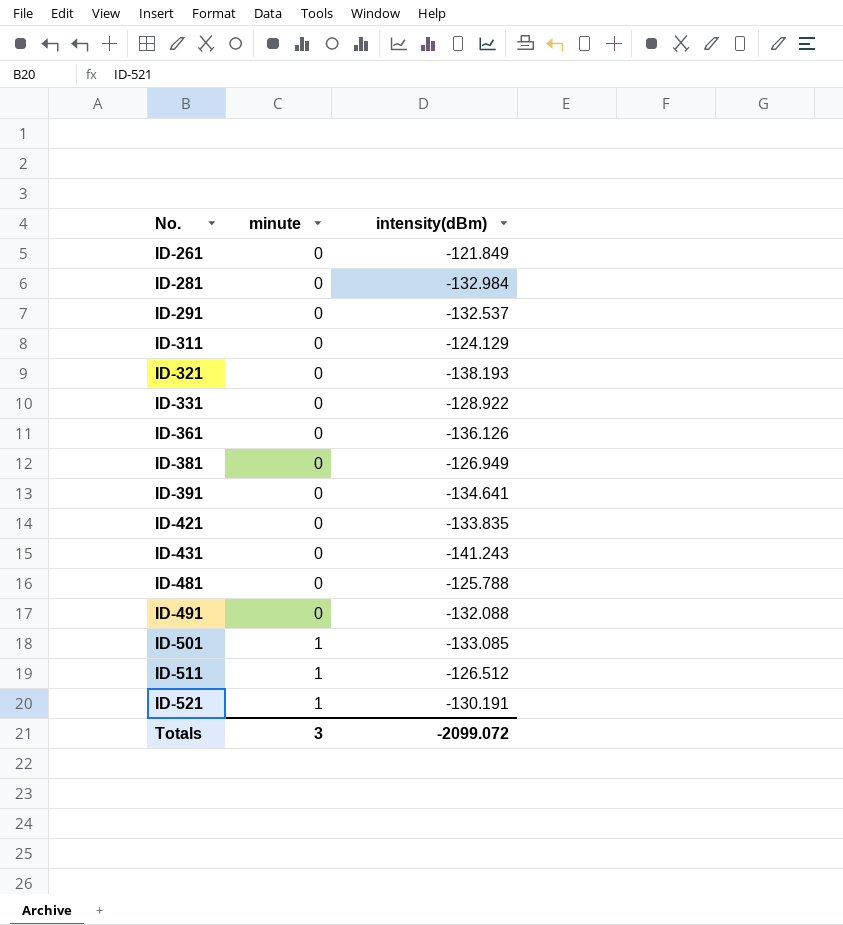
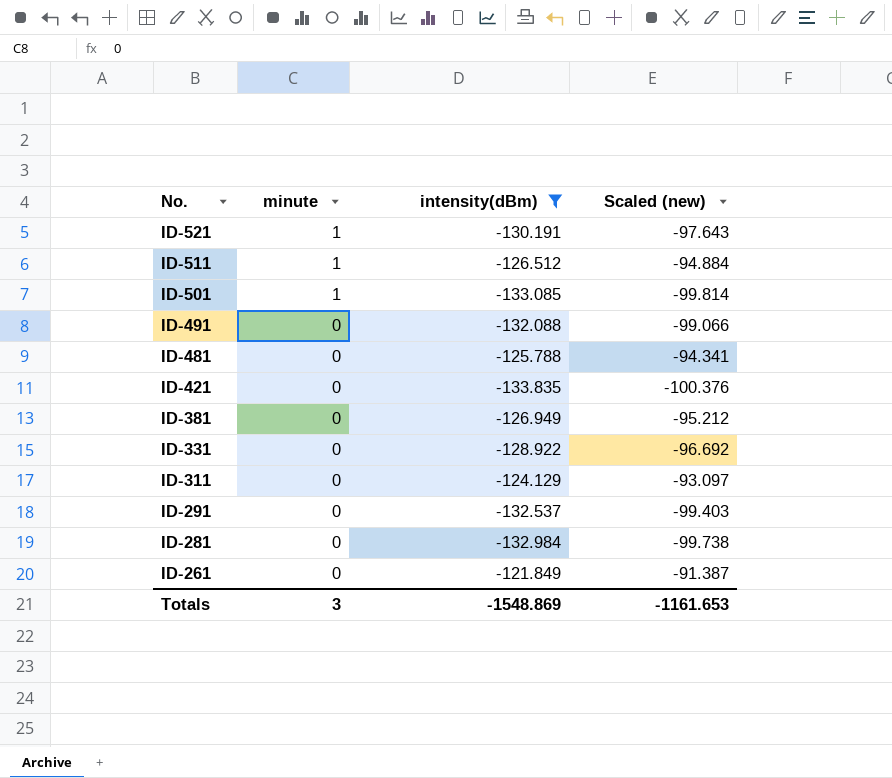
filter: none -> intensity(dBm) >= -133.835
row order: No. ascending -> No. descending
column Scaled (new) | formula: none -> [intensity(dBm)] * 0.75
Totals | intensity(dBm): -2099.072 -> -1548.869

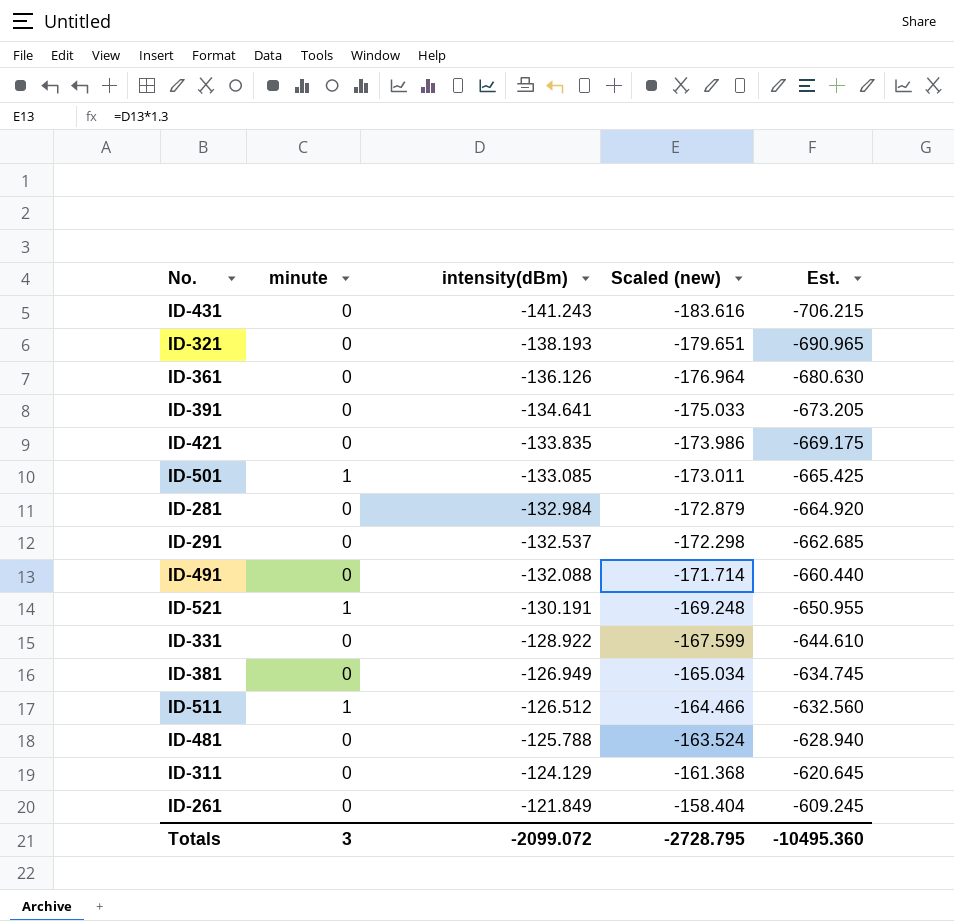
filter: intensity(dBm) >= -133.835 -> none
row order: No. descending -> intensity(dBm) ascending
column Scaled (new) | formula: [intensity(dBm)] * 0.75 -> [intensity(dBm)] * 1.3
column Est. | formula: none -> [intensity(dBm)] * 5
Totals | intensity(dBm): -1548.869 -> -2099.072
Totals | Scaled (new): -1161.653 -> -2728.795

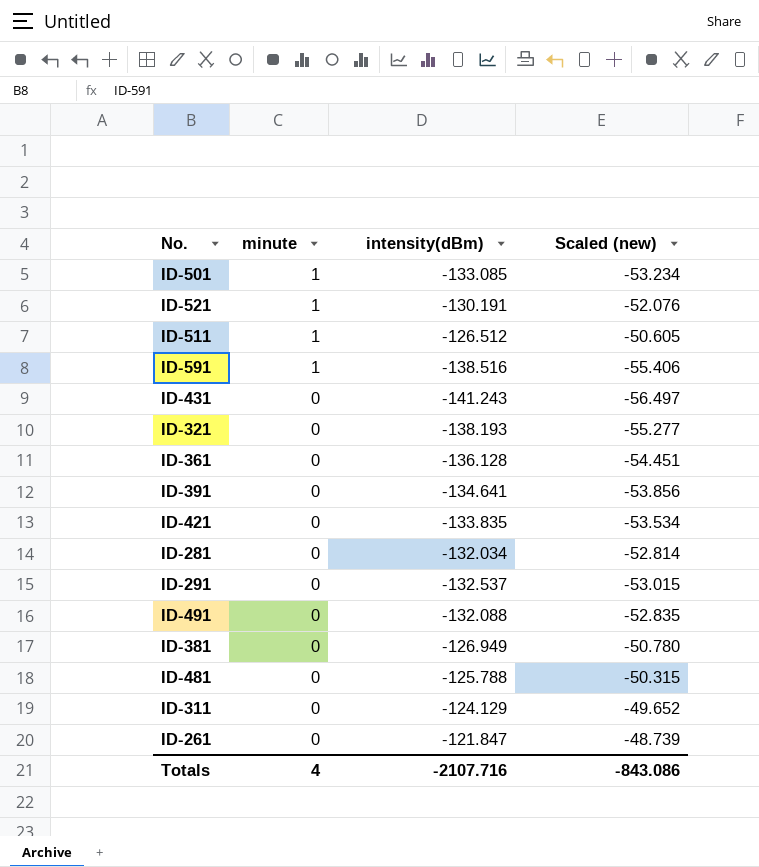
row order: intensity(dBm) ascending -> minute descending
column Est. | formula: [intensity(dBm)] * 5 -> none
column Scaled (new) | formula: [intensity(dBm)] * 1.3 -> [intensity(dBm)] * 0.4
row ID-331: 0 | -128.922 | -167.599 | -644.610 -> none
row ID-591: none -> 1 | -138.516 | -55.406
ID-361 | intensity(dBm): -136.126 -> -136.128
ID-281 | intensity(dBm): -132.984 -> -132.034
ID-261 | intensity(dBm): -121.849 -> -121.847
Totals | minute: 3 -> 4
Totals | intensity(dBm): -2099.072 -> -2107.716
Totals | Scaled (new): -2728.795 -> -843.086

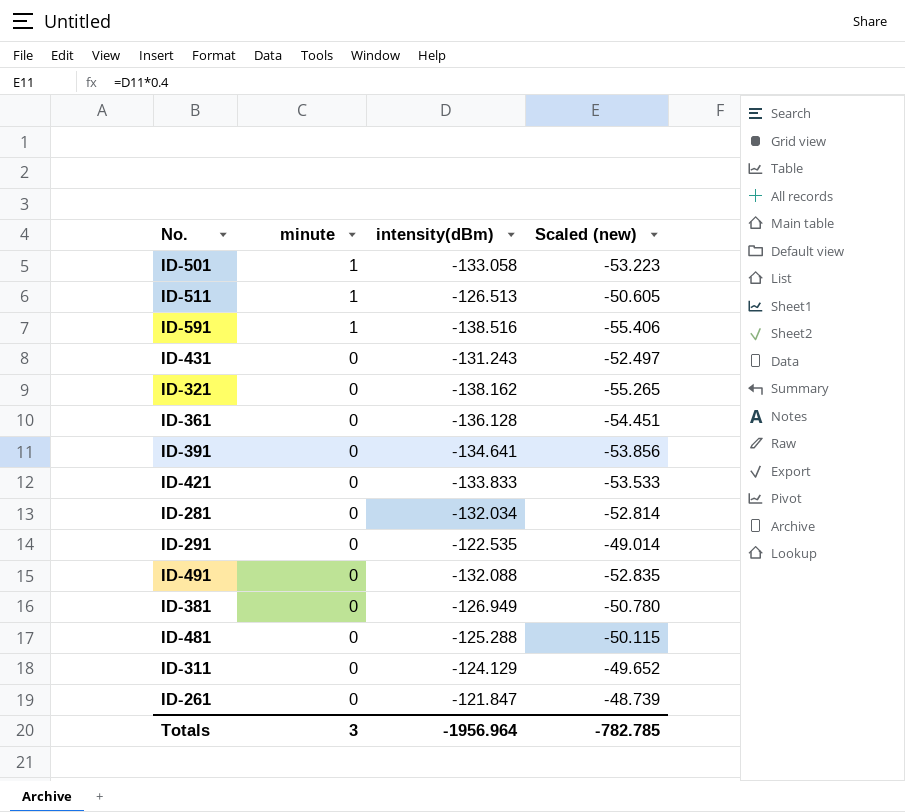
row ID-521: 1 | -130.191 | -52.076 -> none
ID-501 | intensity(dBm): -133.085 -> -133.058
ID-501 | Scaled (new): -53.234 -> -53.223
ID-511 | intensity(dBm): -126.512 -> -126.513
ID-431 | intensity(dBm): -141.243 -> -131.243
ID-431 | Scaled (new): -56.497 -> -52.497
ID-321 | intensity(dBm): -138.193 -> -138.162
ID-321 | Scaled (new): -55.277 -> -55.265
ID-421 | intensity(dBm): -133.835 -> -133.833
ID-421 | Scaled (new): -53.534 -> -53.533
ID-291 | intensity(dBm): -132.537 -> -122.535
ID-291 | Scaled (new): -53.015 -> -49.014
ID-481 | intensity(dBm): -125.788 -> -125.288
ID-481 | Scaled (new): -50.315 -> -50.115
Totals | minute: 4 -> 3
Totals | intensity(dBm): -2107.716 -> -1956.964
Totals | Scaled (new): -843.086 -> -782.785

